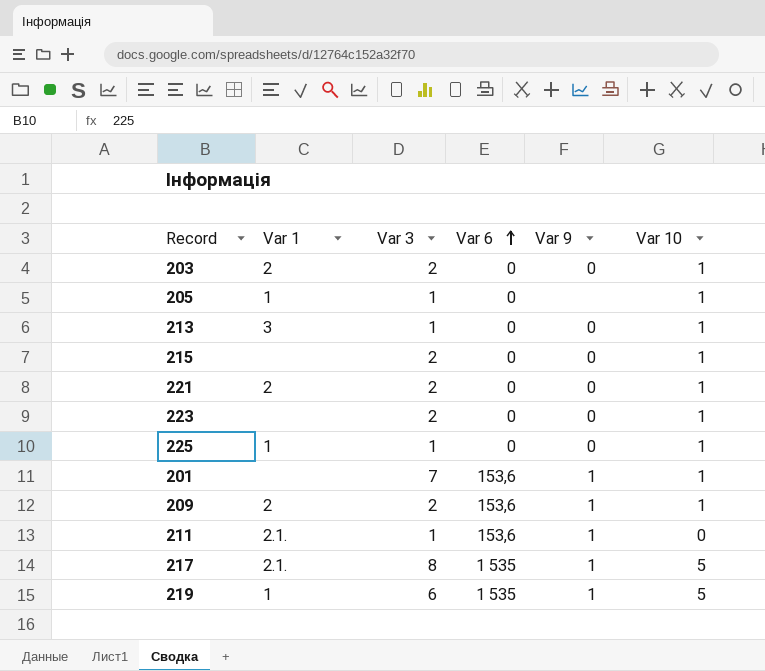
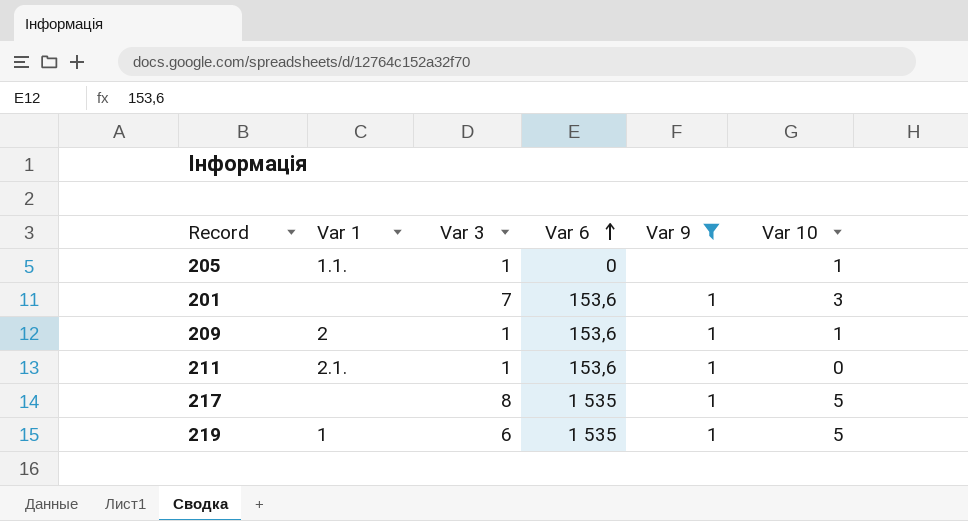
filter: none -> Var 9 != 0
205 | Var 1: 1 -> 1.1.
201 | Var 10: 1 -> 3
209 | Var 3: 2 -> 1
217 | Var 1: 2.1. -> none

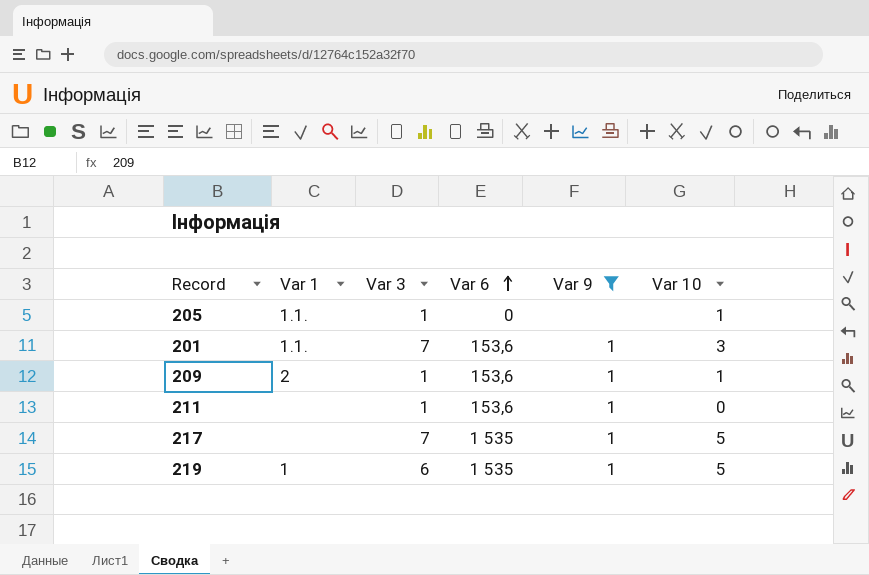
201 | Var 1: none -> 1.1.
211 | Var 1: 2.1. -> none
217 | Var 3: 8 -> 7

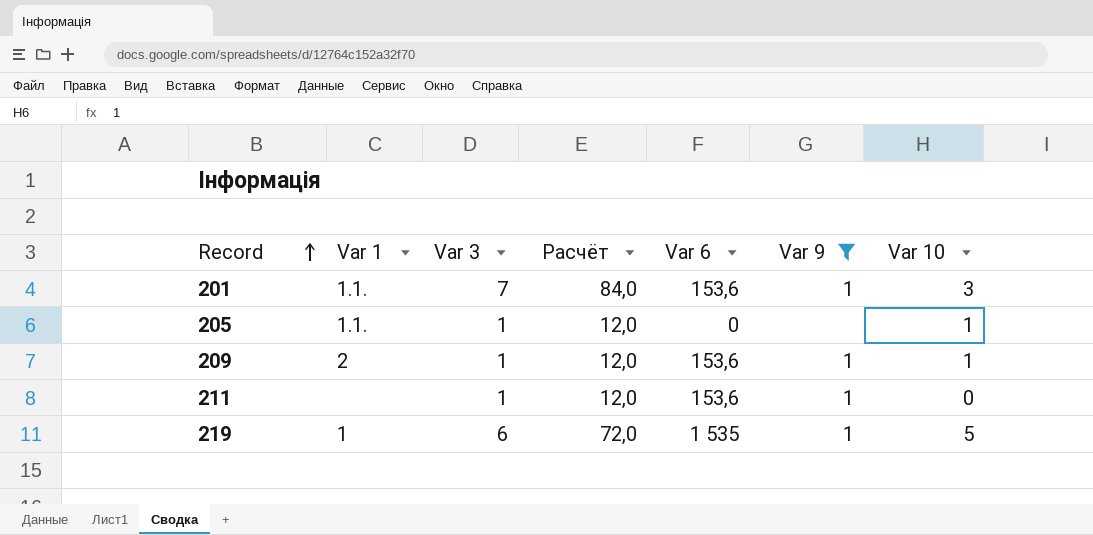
row order: Var 6 ascending -> Record ascending
column Расчёт | formula: none -> [Var 3] * 12
row 217: none | 7 | 1 535 | 1 | 5 -> none

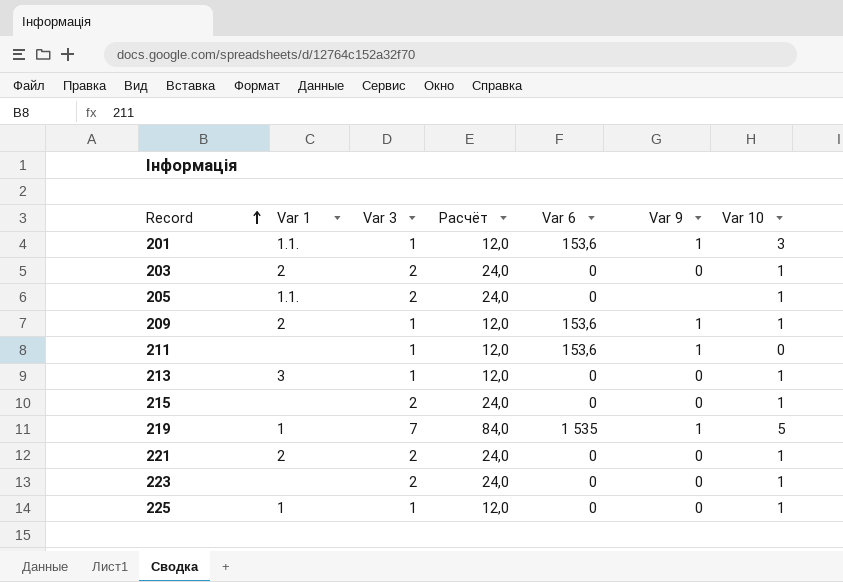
filter: Var 9 != 0 -> none
201 | Var 3: 7 -> 1
201 | Расчёт: 84,0 -> 12,0
205 | Var 3: 1 -> 2
205 | Расчёт: 12,0 -> 24,0
219 | Var 3: 6 -> 7
219 | Расчёт: 72,0 -> 84,0

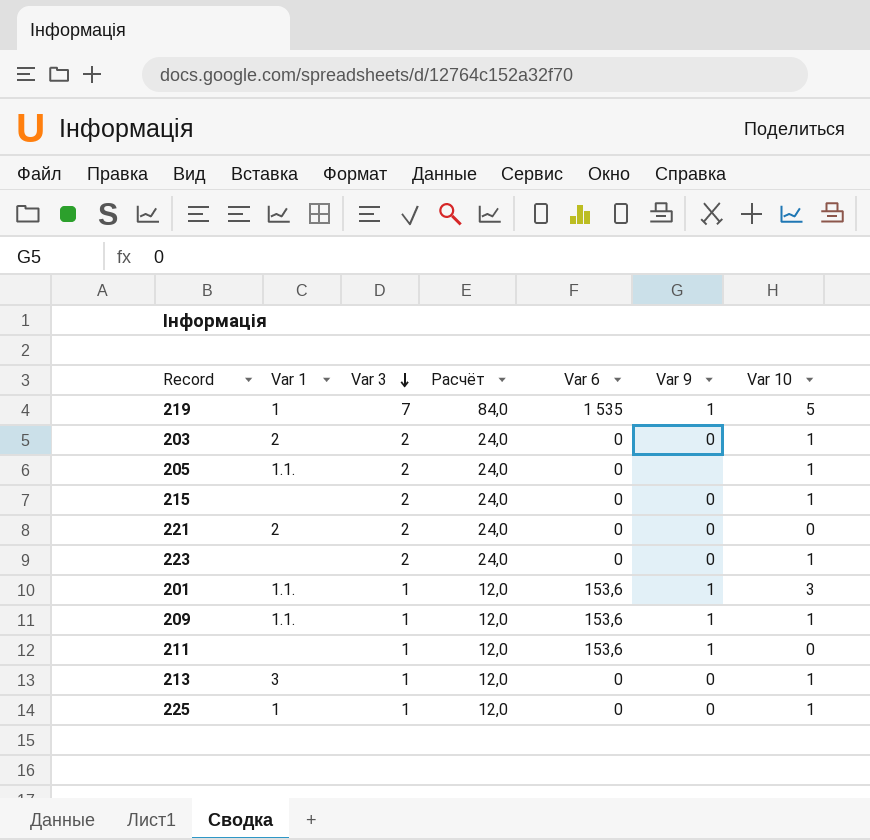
row order: Record ascending -> Var 3 descending
221 | Var 10: 1 -> 0
209 | Var 1: 2 -> 1.1.

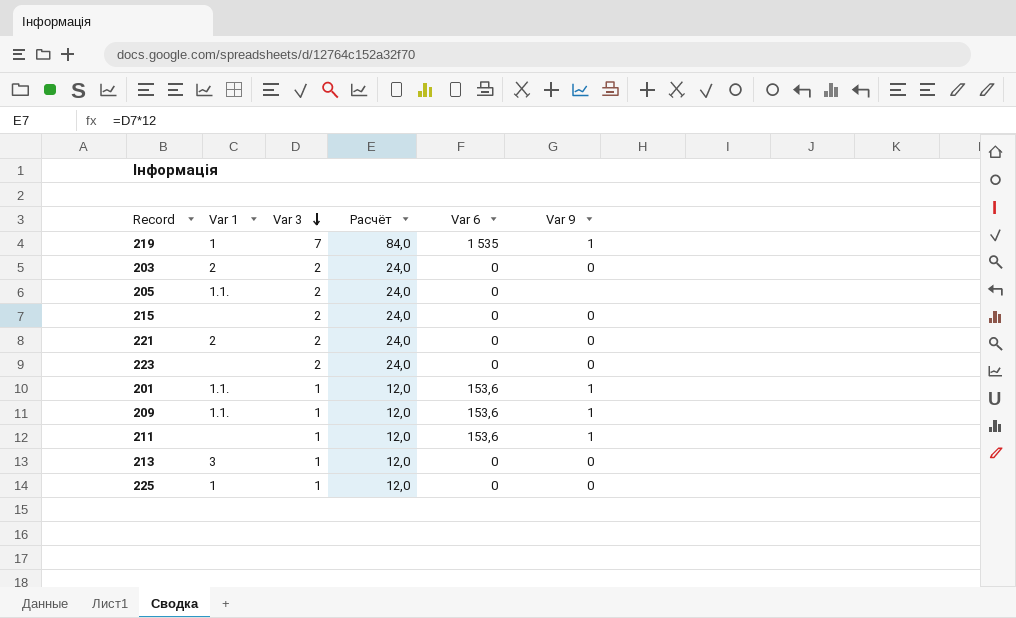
column Var 10 | position: 7 -> none

